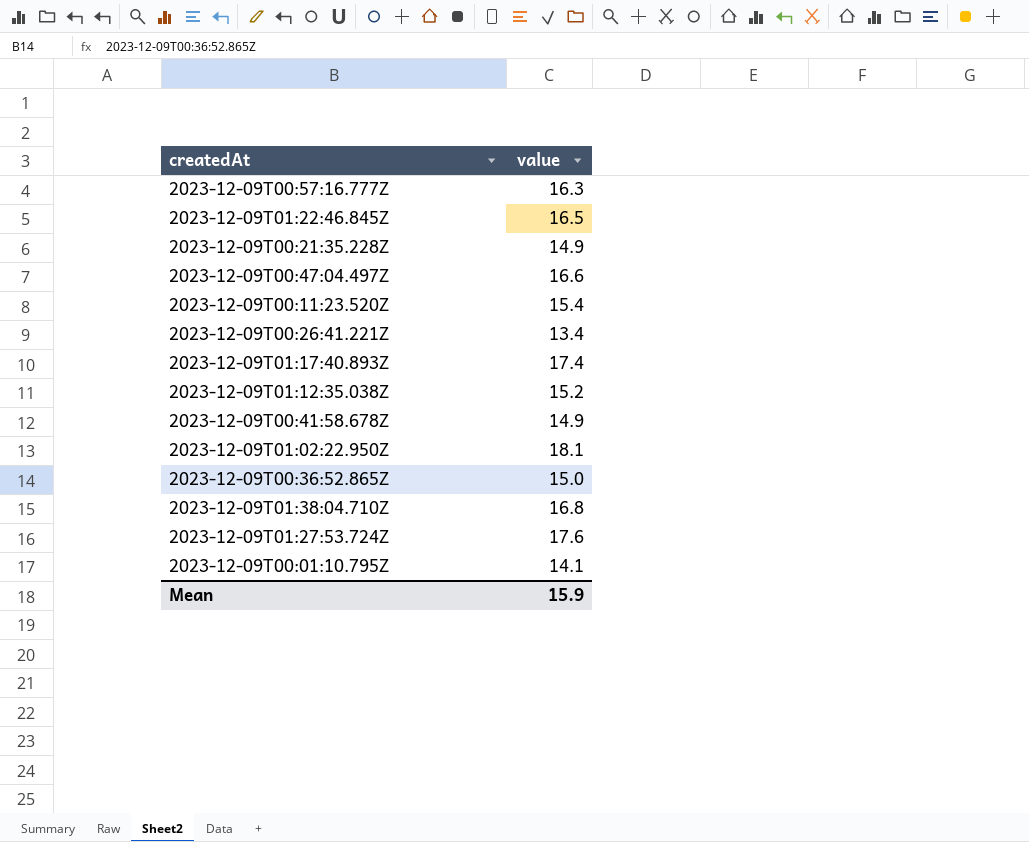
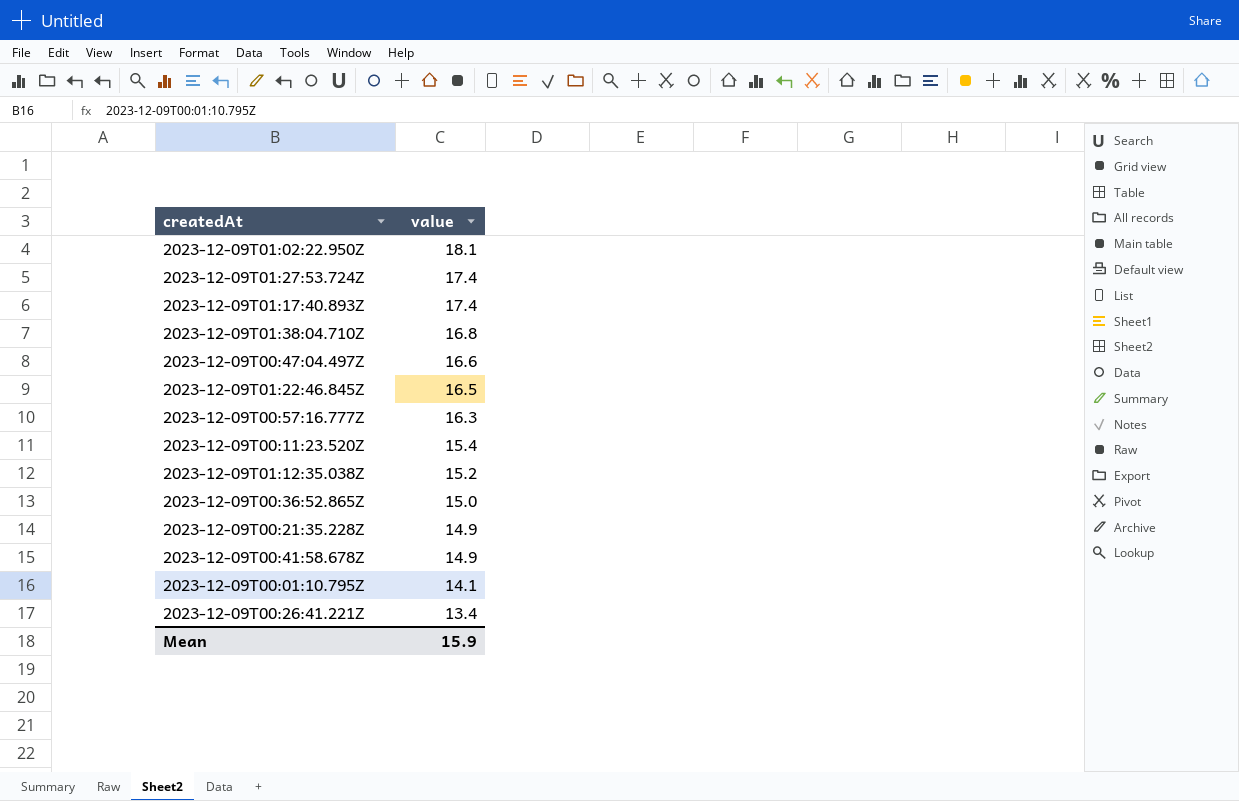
row order: none -> value descending
2023-12-09T01:27:53.724Z | value: 17.6 -> 17.4

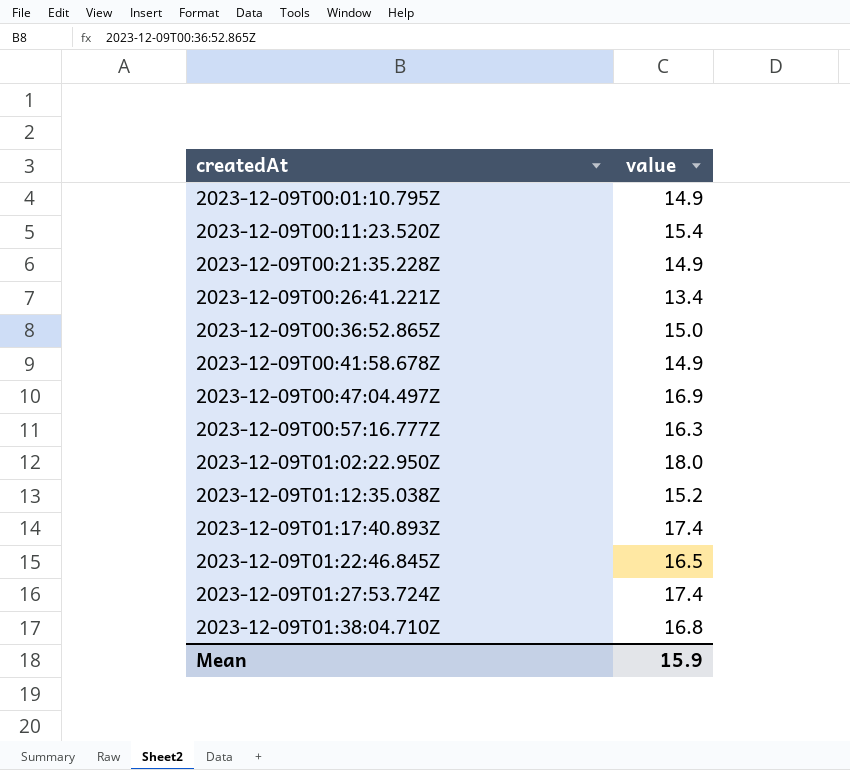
row order: value descending -> createdAt ascending
2023-12-09T00:01:10.795Z | value: 14.1 -> 14.9
2023-12-09T00:47:04.497Z | value: 16.6 -> 16.9
2023-12-09T01:02:22.950Z | value: 18.1 -> 18.0

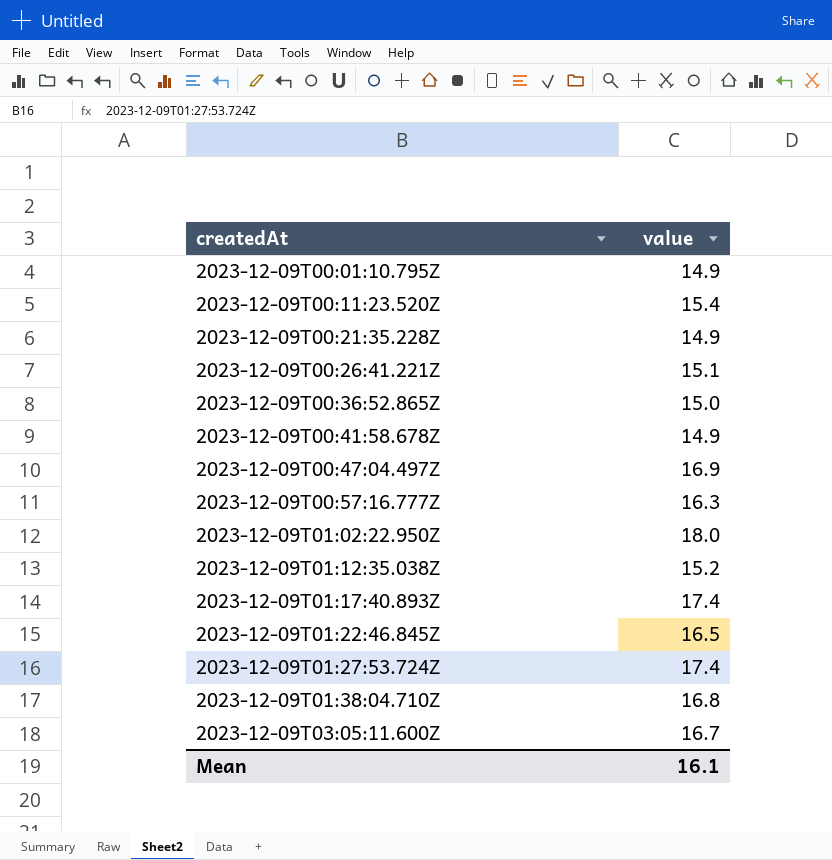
2023-12-09T00:26:41.221Z | value: 13.4 -> 15.1
row 2023-12-09T03:05:11.600Z: none -> 16.7
Mean | value: 15.9 -> 16.1

